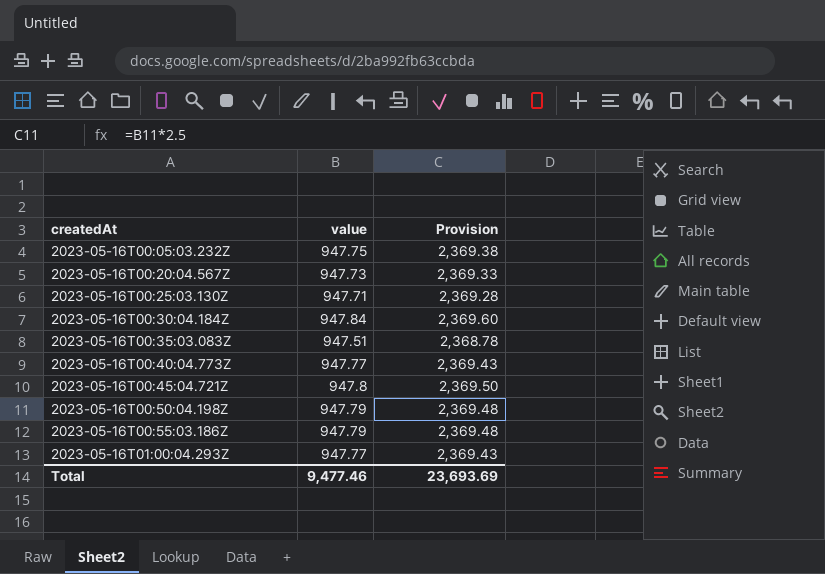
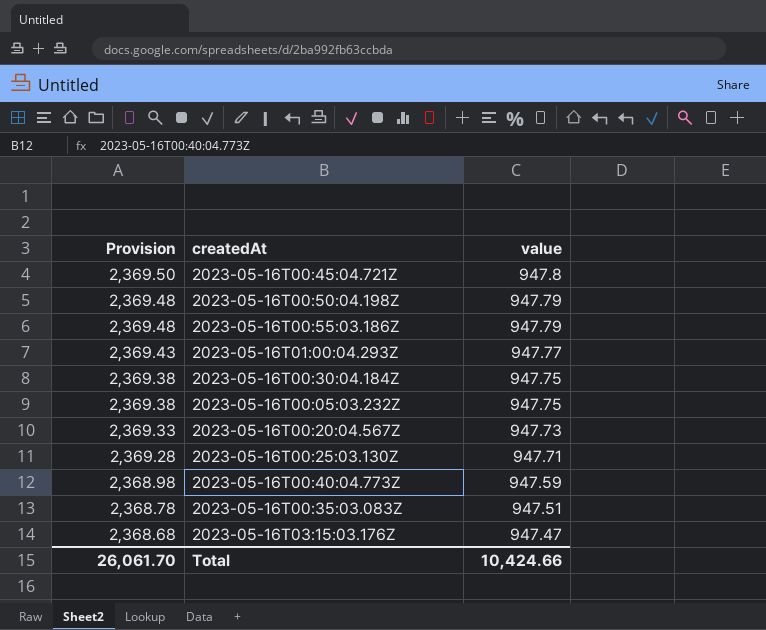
row order: createdAt ascending -> Provision descending
column Provision | position: 3 -> 1
2023-05-16T00:30:04.184Z | Provision: 2,369.60 -> 2,369.38
2023-05-16T00:30:04.184Z | value: 947.84 -> 947.75
2023-05-16T00:40:04.773Z | Provision: 2,369.43 -> 2,368.98
2023-05-16T00:40:04.773Z | value: 947.77 -> 947.59
row 2023-05-16T03:15:03.176Z: none -> 2,368.68 | 947.47
Total | Provision: 23,693.69 -> 26,061.70
Total | value: 9,477.46 -> 10,424.66

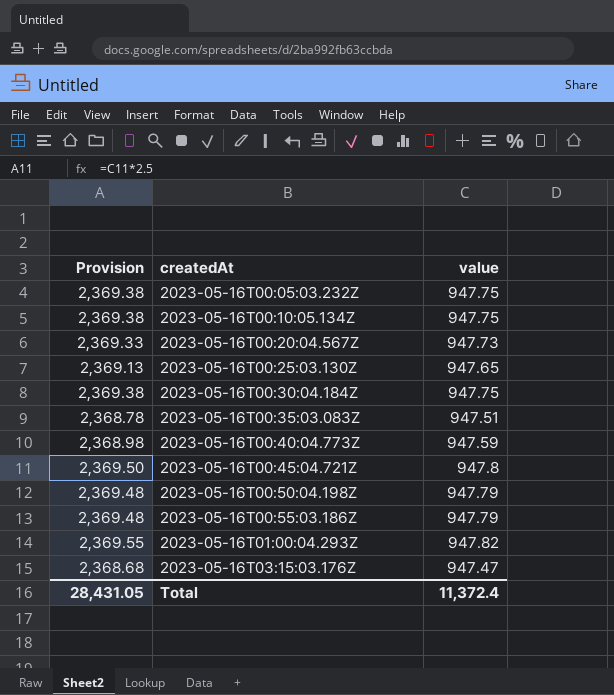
row order: Provision descending -> createdAt ascending
row 2023-05-16T00:10:05.134Z: none -> 2,369.38 | 947.75
2023-05-16T00:25:03.130Z | Provision: 2,369.28 -> 2,369.13
2023-05-16T00:25:03.130Z | value: 947.71 -> 947.65
2023-05-16T01:00:04.293Z | Provision: 2,369.43 -> 2,369.55
2023-05-16T01:00:04.293Z | value: 947.77 -> 947.82
Total | Provision: 26,061.70 -> 28,431.05
Total | value: 10,424.66 -> 11,372.4

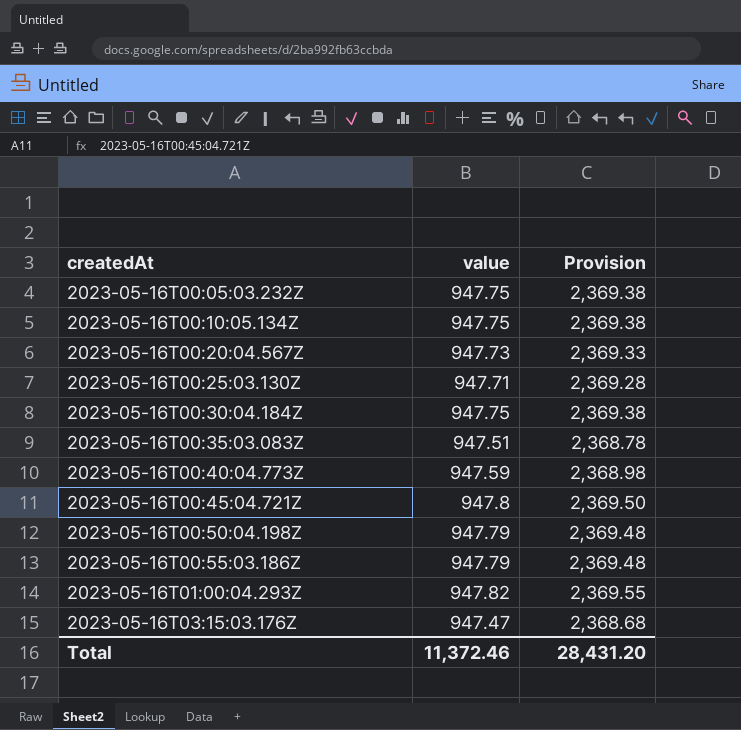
column Provision | position: 1 -> 3
2023-05-16T00:25:03.130Z | value: 947.65 -> 947.71
2023-05-16T00:25:03.130Z | Provision: 2,369.13 -> 2,369.28
Total | value: 11,372.4 -> 11,372.46
Total | Provision: 28,431.05 -> 28,431.20

